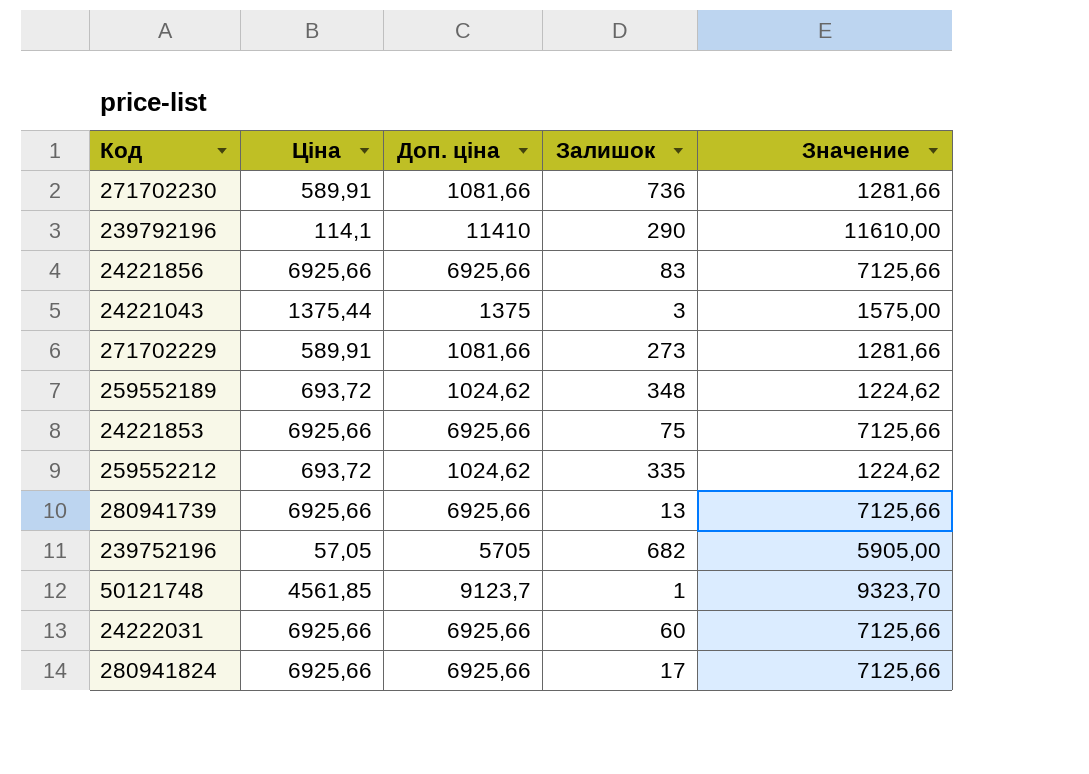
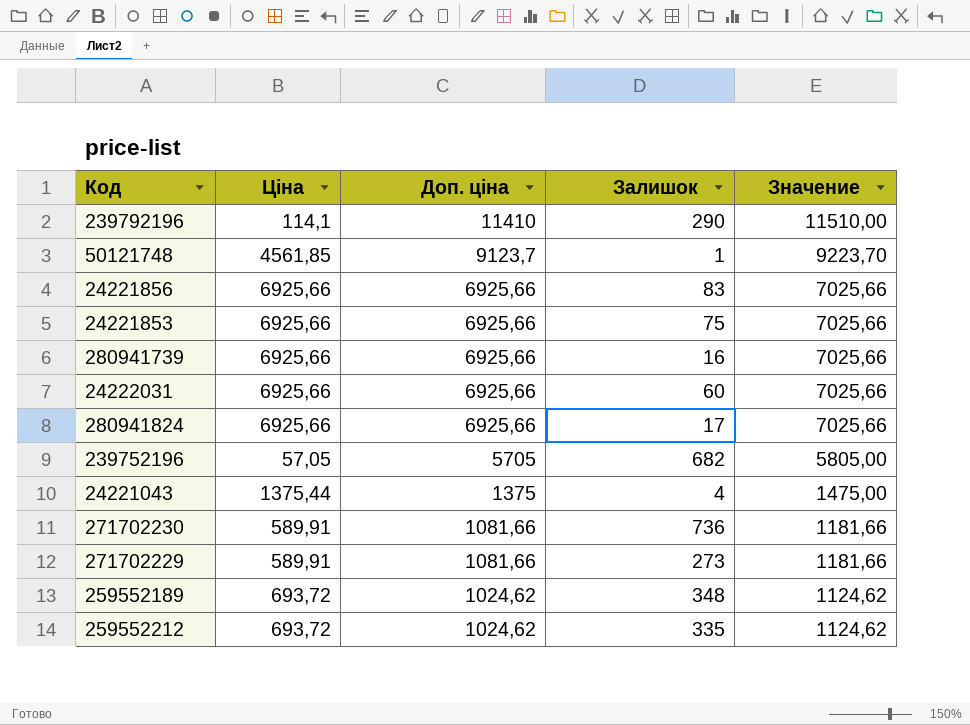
row order: none -> Доп. ціна descending
column Значение | formula: [Доп. ціна] + 200 -> [Доп. ціна] + 100
280941739 | Залишок: 13 -> 16
24221043 | Залишок: 3 -> 4

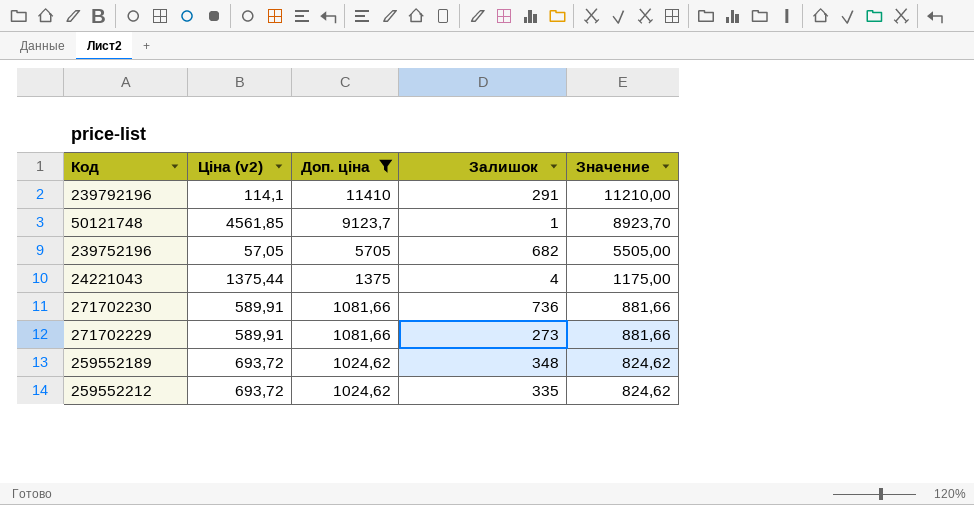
filter: none -> Доп. ціна != 6925,66
column name: Ціна -> Ціна (v2)
column Значение | formula: [Доп. ціна] + 100 -> [Доп. ціна] - 200
239792196 | Залишок: 290 -> 291

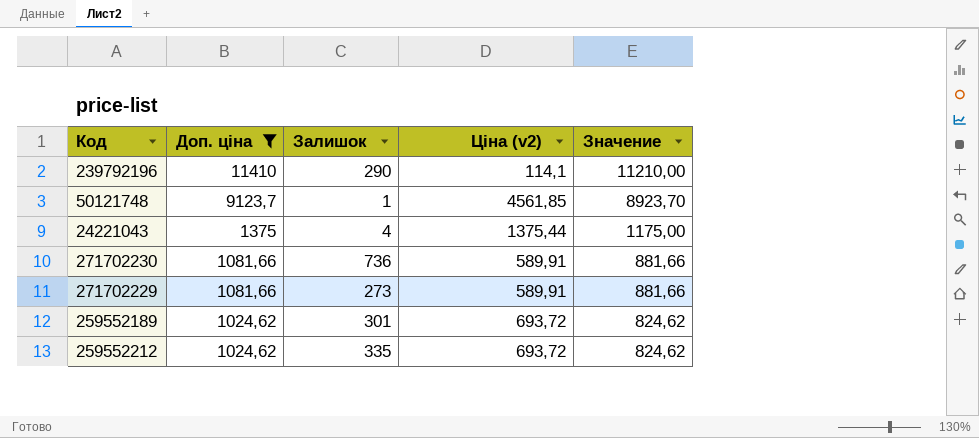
column Ціна (v2) | position: 2 -> 4
row 239752196: 57,05 | 5705 | 682 | 5505,00 -> none
239792196 | Залишок: 291 -> 290
259552189 | Залишок: 348 -> 301

